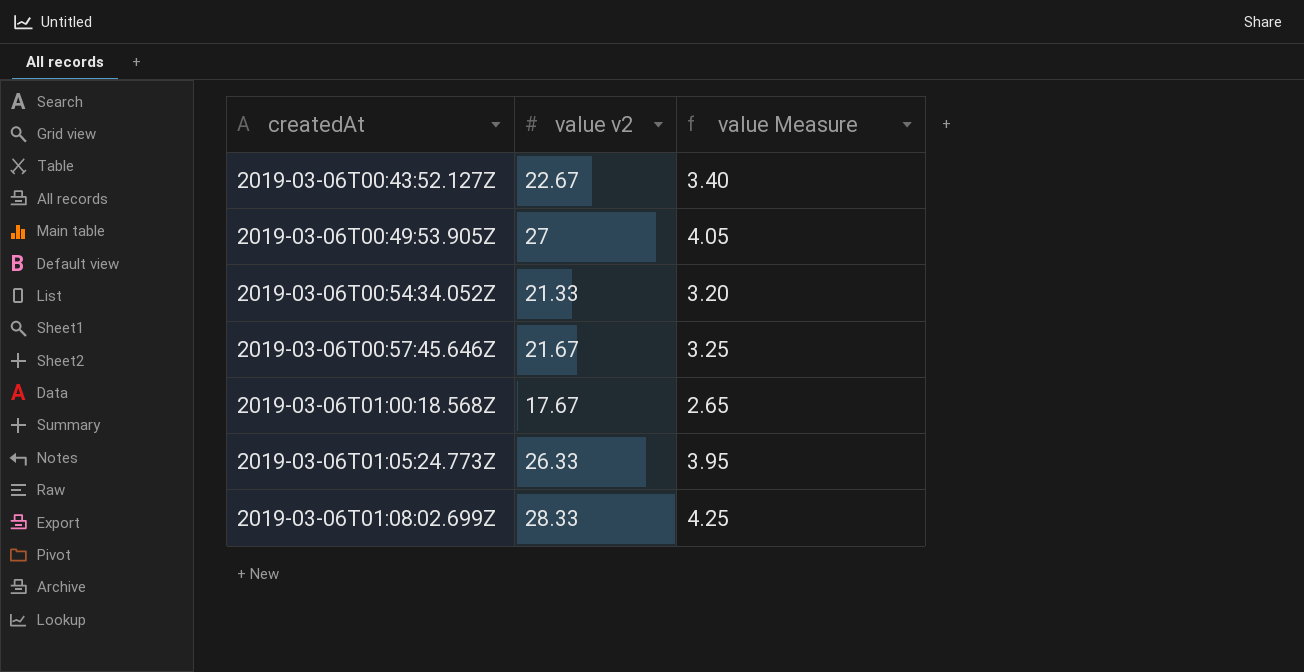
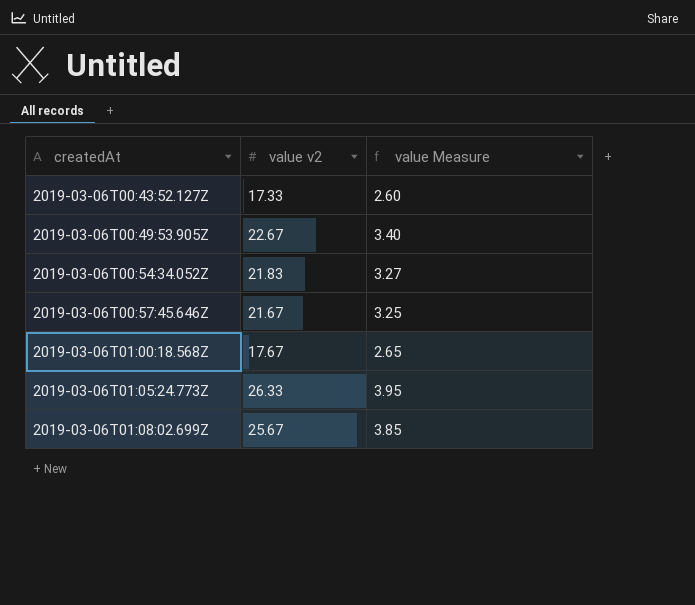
2019-03-06T00:43:52.127Z | value v2: 22.67 -> 17.33
2019-03-06T00:43:52.127Z | value Measure: 3.40 -> 2.60
2019-03-06T00:49:53.905Z | value v2: 27 -> 22.67
2019-03-06T00:49:53.905Z | value Measure: 4.05 -> 3.40
2019-03-06T00:54:34.052Z | value v2: 21.33 -> 21.83
2019-03-06T00:54:34.052Z | value Measure: 3.20 -> 3.27
2019-03-06T01:08:02.699Z | value v2: 28.33 -> 25.67
2019-03-06T01:08:02.699Z | value Measure: 4.25 -> 3.85

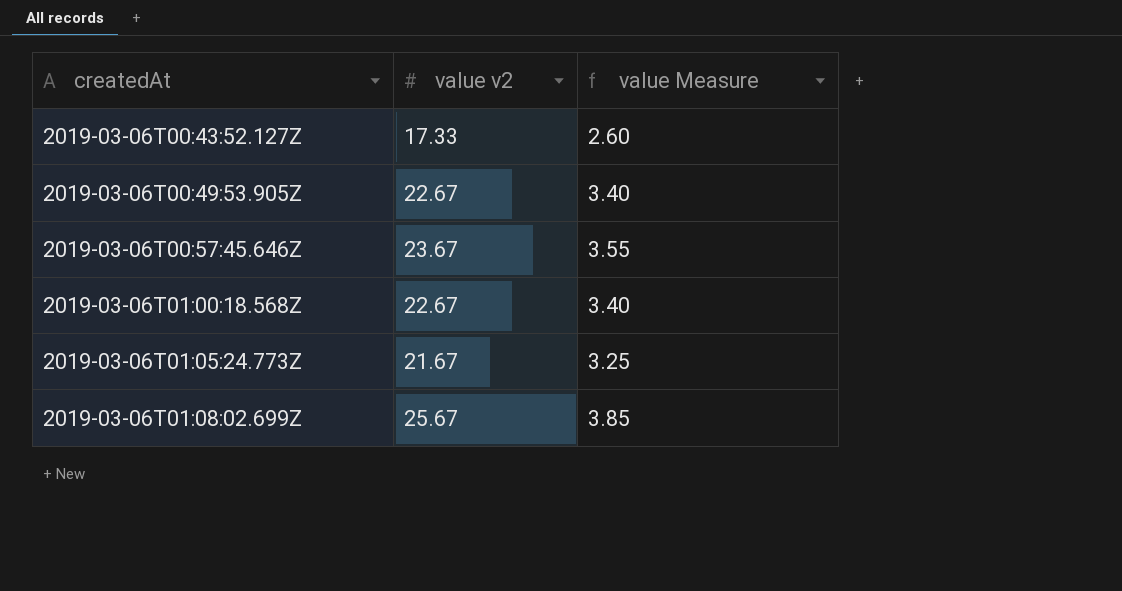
row 2019-03-06T00:54:34.052Z: 21.83 | 3.27 -> none
2019-03-06T00:57:45.646Z | value v2: 21.67 -> 23.67
2019-03-06T00:57:45.646Z | value Measure: 3.25 -> 3.55
2019-03-06T01:00:18.568Z | value v2: 17.67 -> 22.67
2019-03-06T01:00:18.568Z | value Measure: 2.65 -> 3.40
2019-03-06T01:05:24.773Z | value v2: 26.33 -> 21.67
2019-03-06T01:05:24.773Z | value Measure: 3.95 -> 3.25

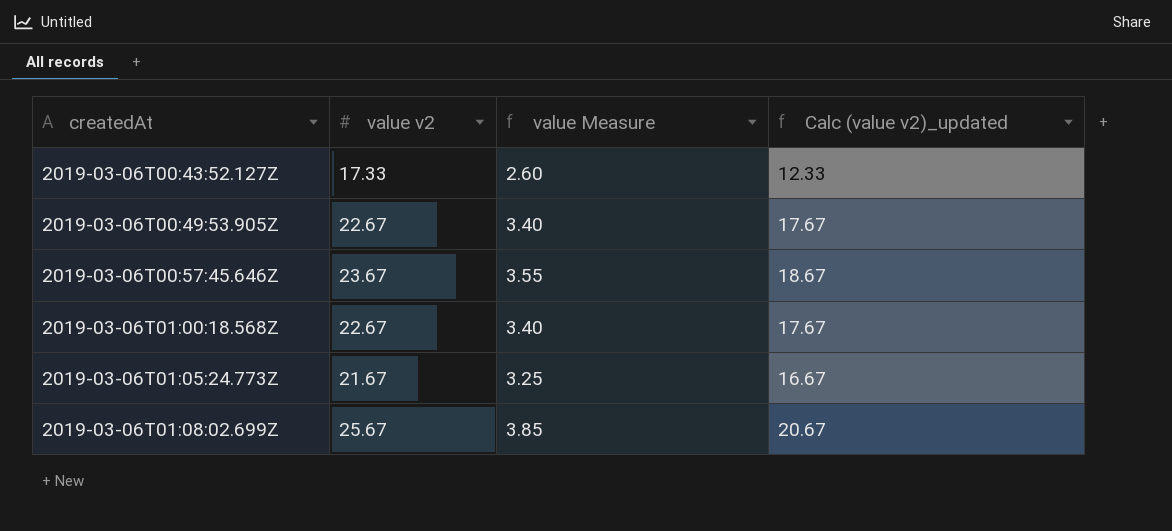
column Calc (value v2)_updated | formula: none -> [value v2] - 5

